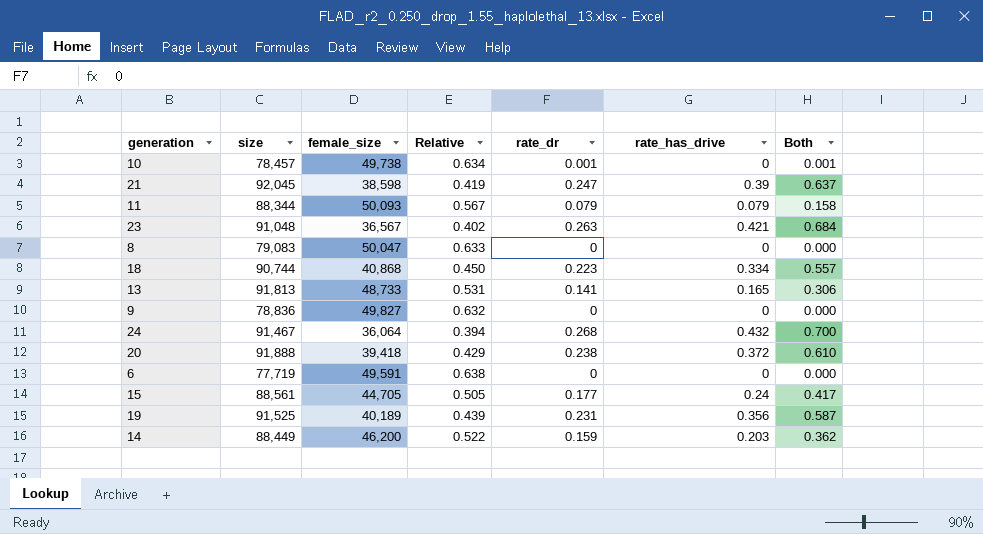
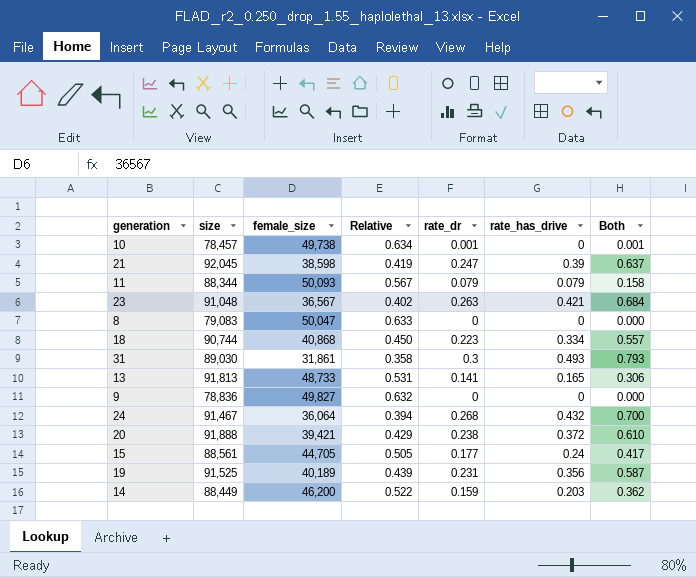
row 6: 77,719 | 49,591 | 0.638 | 0 | 0 | 0.000 -> none
row 31: none -> 89,030 | 31,861 | 0.358 | 0.3 | 0.493 | 0.793
20 | female_size: 39,418 -> 39,421

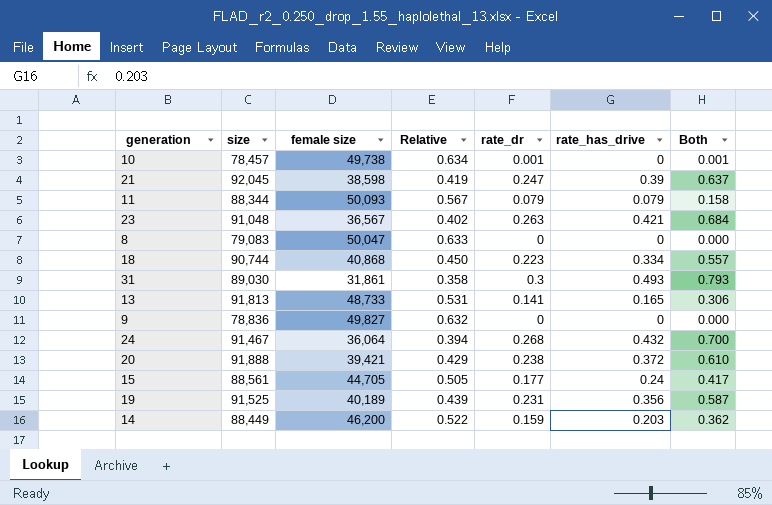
column name: female_size -> female size

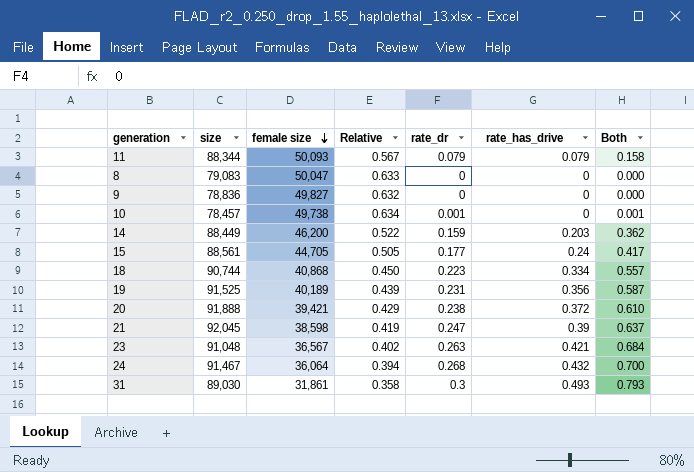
row order: none -> female size descending
row 13: 91,813 | 48,733 | 0.531 | 0.141 | 0.165 | 0.306 -> none

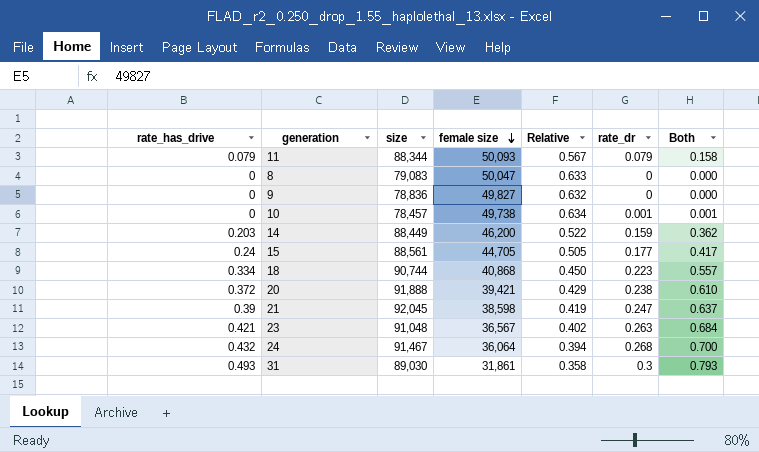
column rate_has_drive | position: 6 -> 1
row 19: 91,525 | 40,189 | 0.439 | 0.231 | 0.356 | 0.587 -> none

